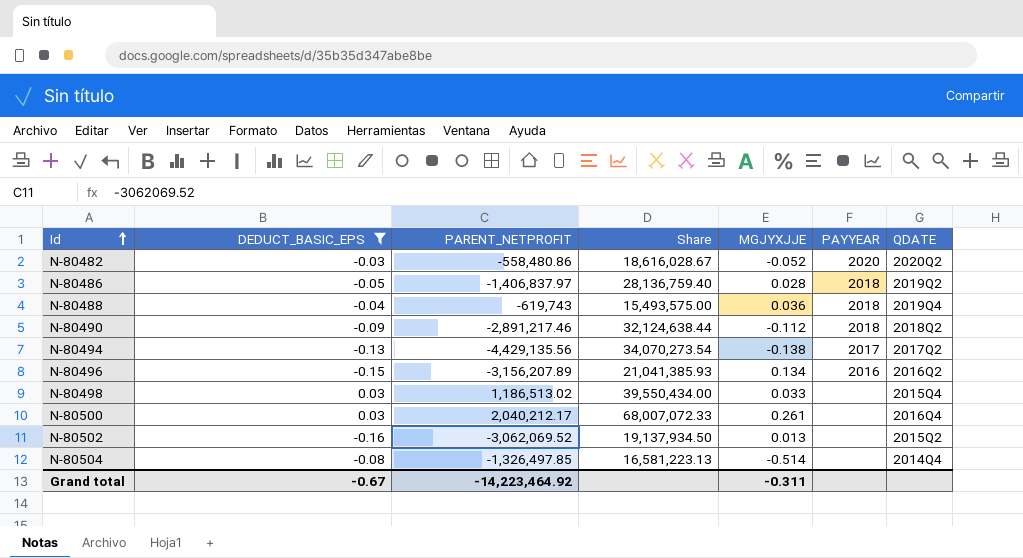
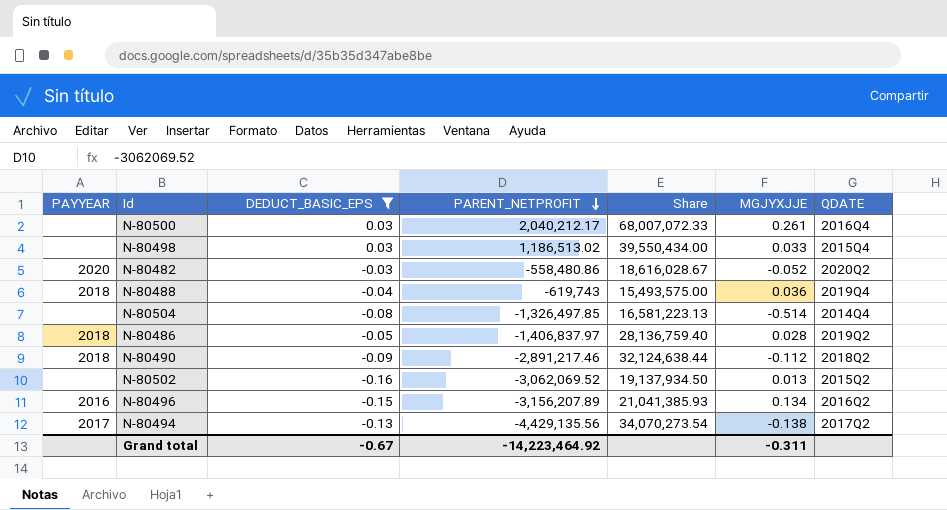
row order: Id ascending -> PARENT_NETPROFIT descending
column PAYYEAR | position: 6 -> 1

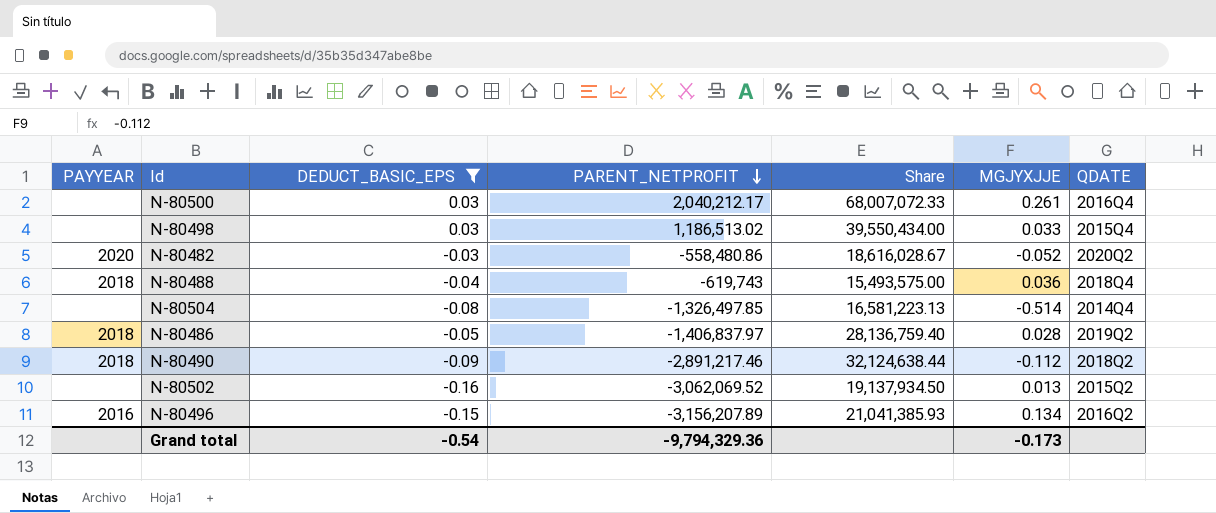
row N-80494: 2017 | -0.13 | -4,429,135.56 | 34,070,273.54 | -0.138 | 2017Q2 -> none
N-80488 | QDATE: 2019Q4 -> 2018Q4
Grand total | DEDUCT_BASIC_EPS: -0.67 -> -0.54
Grand total | PARENT_NETPROFIT: -14,223,464.92 -> -9,794,329.36
Grand total | MGJYXJJE: -0.311 -> -0.173

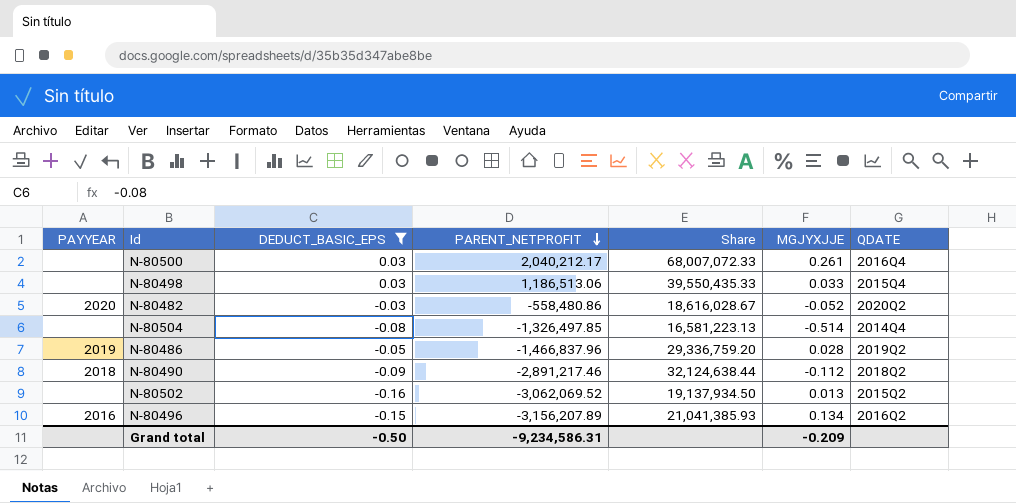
row N-80488: 2018 | -0.04 | -619,743 | 15,493,575.00 | 0.036 | 2018Q4 -> none
N-80498 | PARENT_NETPROFIT: 1,186,513.02 -> 1,186,513.06
N-80498 | Share: 39,550,434.00 -> 39,550,435.33
N-80486 | PAYYEAR: 2018 -> 2019
N-80486 | PARENT_NETPROFIT: -1,406,837.97 -> -1,466,837.96
N-80486 | Share: 28,136,759.40 -> 29,336,759.20
Grand total | DEDUCT_BASIC_EPS: -0.54 -> -0.50
Grand total | PARENT_NETPROFIT: -9,794,329.36 -> -9,234,586.31
Grand total | MGJYXJJE: -0.173 -> -0.209

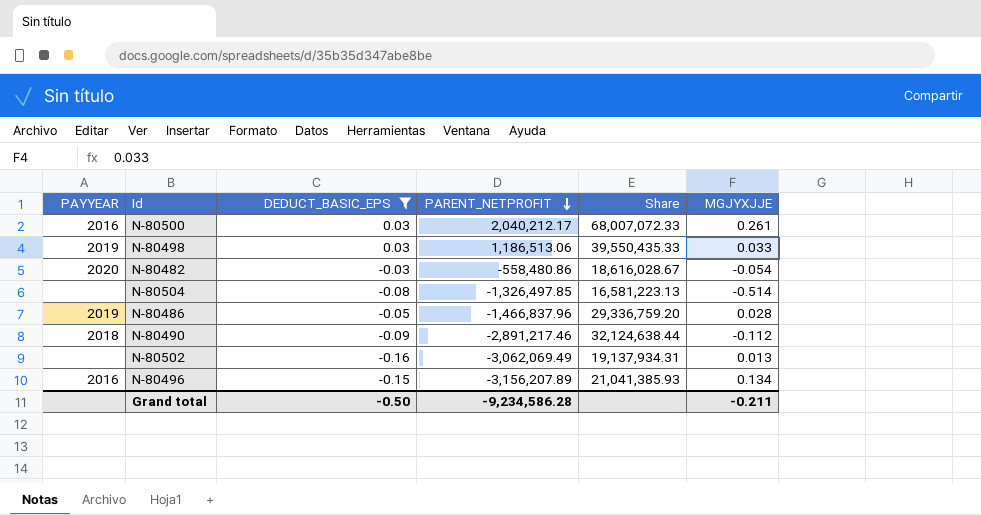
column QDATE | position: 7 -> none
N-80500 | PAYYEAR: none -> 2016
N-80498 | PAYYEAR: none -> 2019
N-80482 | MGJYXJJE: -0.052 -> -0.054
N-80502 | PARENT_NETPROFIT: -3,062,069.52 -> -3,062,069.49
N-80502 | Share: 19,137,934.50 -> 19,137,934.31
Grand total | PARENT_NETPROFIT: -9,234,586.31 -> -9,234,586.28
Grand total | MGJYXJJE: -0.209 -> -0.211

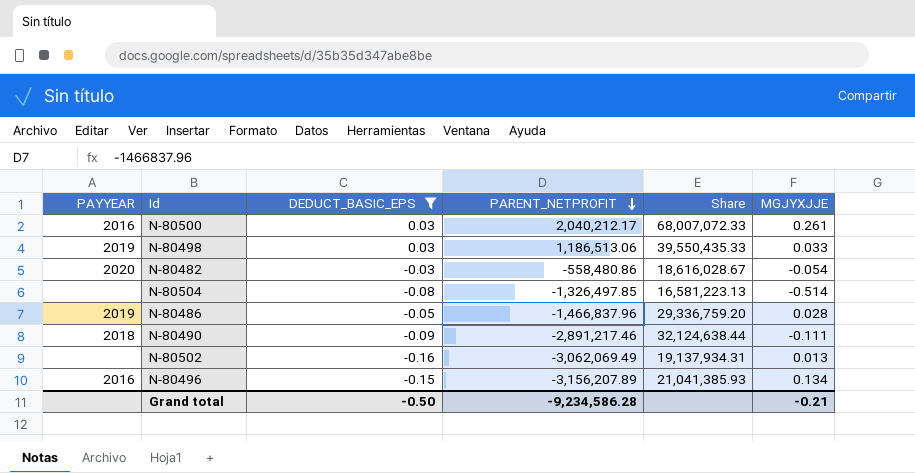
N-80490 | MGJYXJJE: -0.112 -> -0.111
Grand total | MGJYXJJE: -0.211 -> -0.21

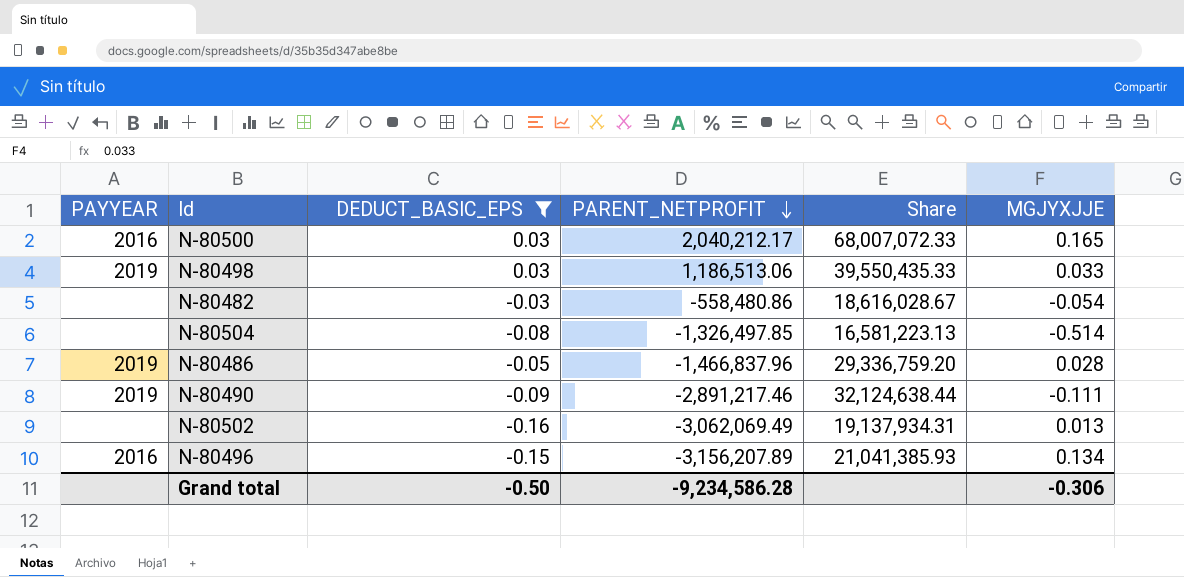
N-80500 | MGJYXJJE: 0.261 -> 0.165
N-80482 | PAYYEAR: 2020 -> none
N-80490 | PAYYEAR: 2018 -> 2019
Grand total | MGJYXJJE: -0.21 -> -0.306

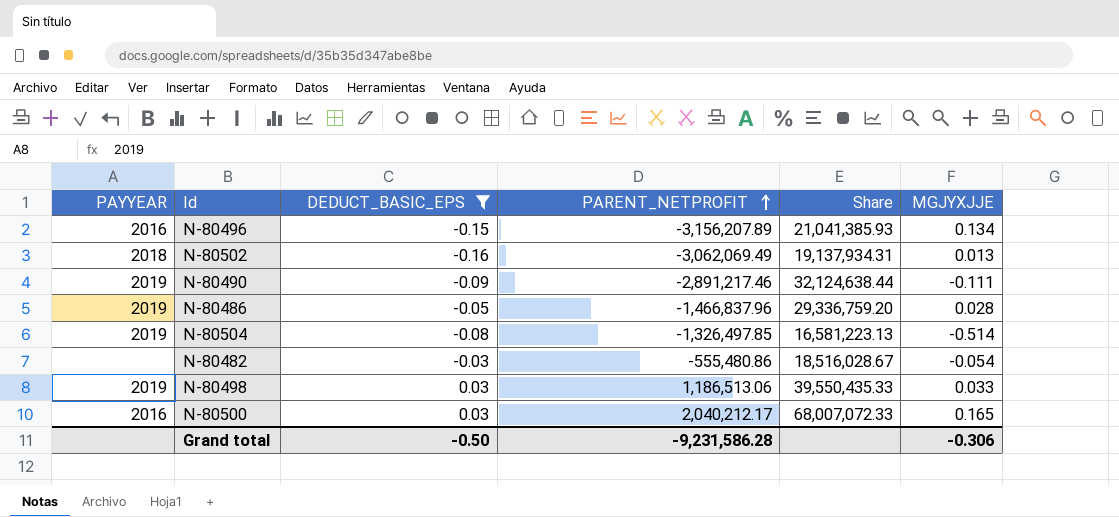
row order: PARENT_NETPROFIT descending -> PARENT_NETPROFIT ascending
N-80502 | PAYYEAR: none -> 2018
N-80504 | PAYYEAR: none -> 2019
N-80482 | PARENT_NETPROFIT: -558,480.86 -> -555,480.86
N-80482 | Share: 18,616,028.67 -> 18,516,028.67
Grand total | PARENT_NETPROFIT: -9,234,586.28 -> -9,231,586.28

